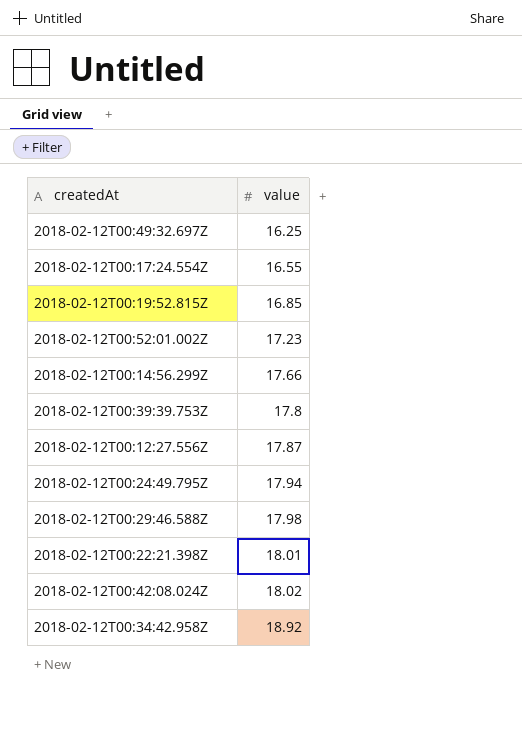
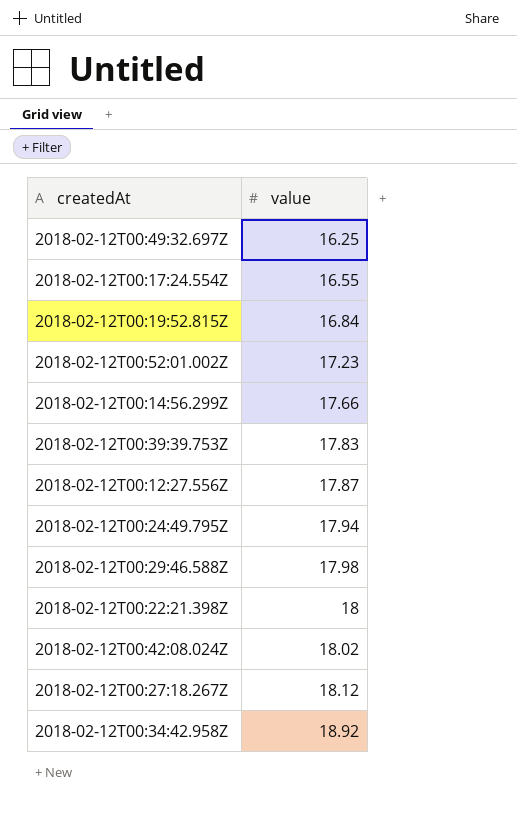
2018-02-12T00:19:52.815Z | value: 16.85 -> 16.84
2018-02-12T00:39:39.753Z | value: 17.8 -> 17.83
2018-02-12T00:22:21.398Z | value: 18.01 -> 18
row 2018-02-12T00:27:18.267Z: none -> 18.12

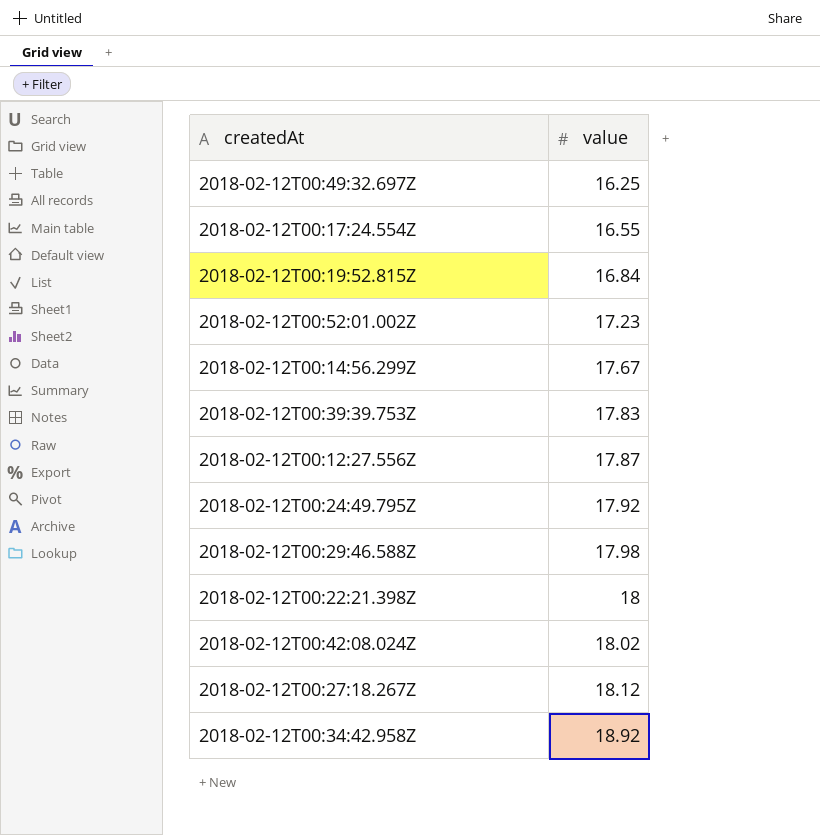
2018-02-12T00:14:56.299Z | value: 17.66 -> 17.67
2018-02-12T00:24:49.795Z | value: 17.94 -> 17.92

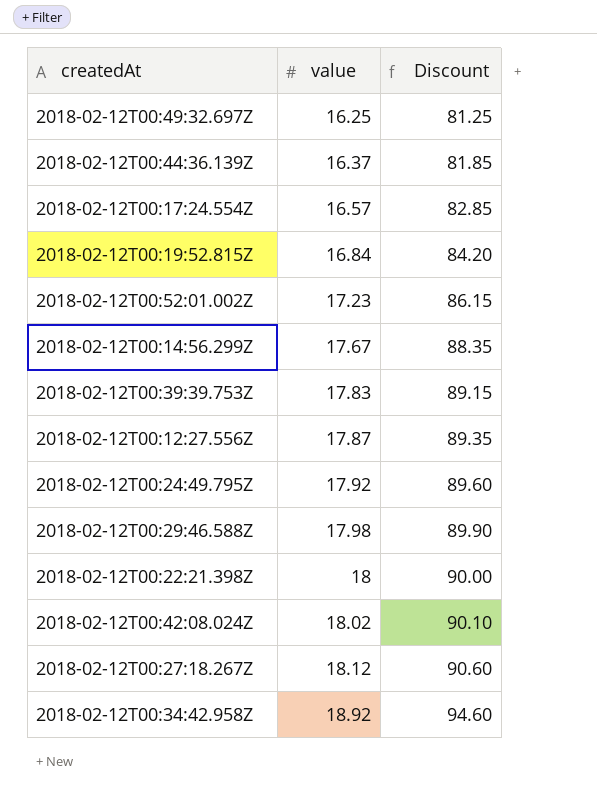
column Discount | formula: none -> [value] * 5
row 2018-02-12T00:44:36.139Z: none -> 16.37 | 81.85
2018-02-12T00:17:24.554Z | value: 16.55 -> 16.57

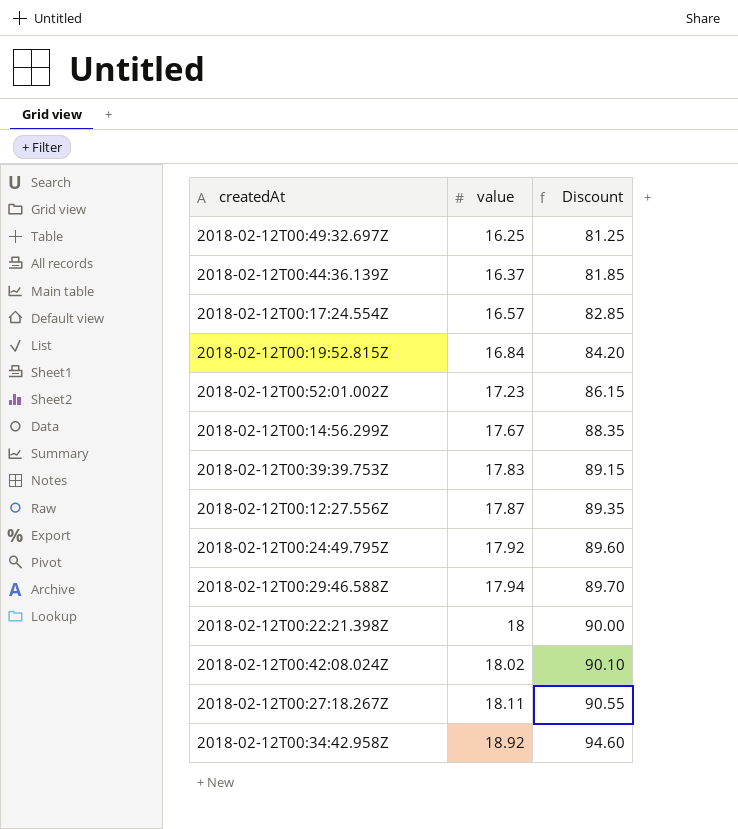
2018-02-12T00:29:46.588Z | value: 17.98 -> 17.94
2018-02-12T00:29:46.588Z | Discount: 89.90 -> 89.70
2018-02-12T00:27:18.267Z | value: 18.12 -> 18.11
2018-02-12T00:27:18.267Z | Discount: 90.60 -> 90.55

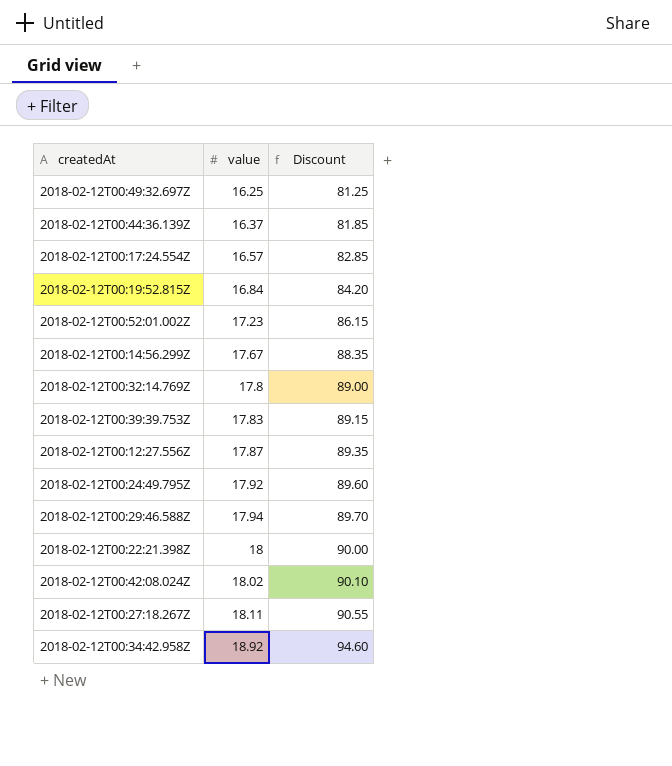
row 2018-02-12T00:32:14.769Z: none -> 17.8 | 89.00

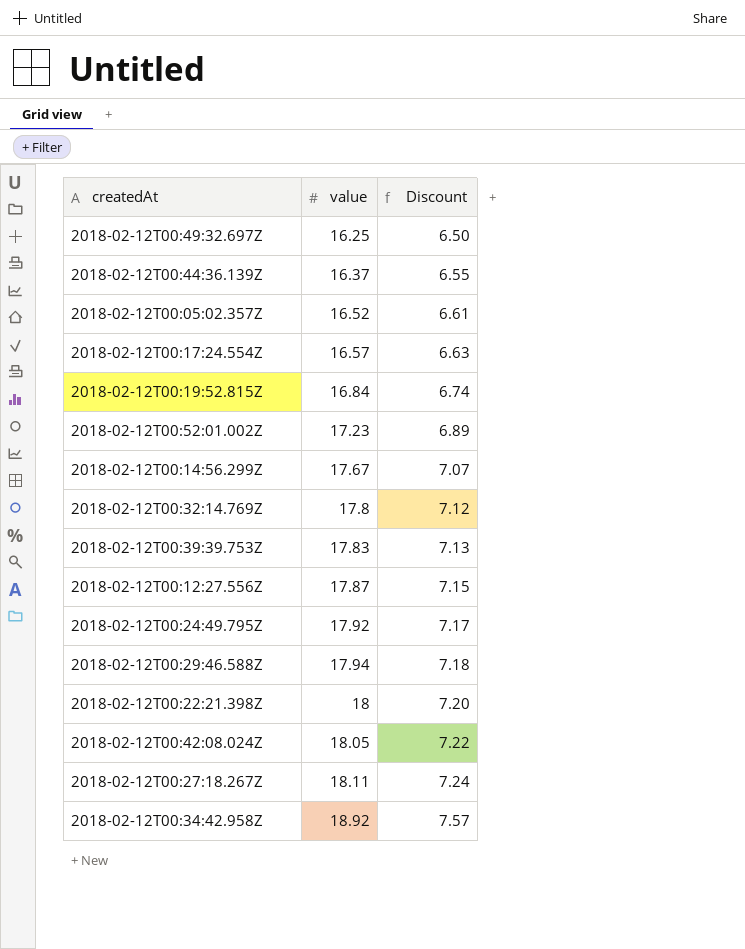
column Discount | formula: [value] * 5 -> [value] * 0.4
row 2018-02-12T00:05:02.357Z: none -> 16.52 | 6.61
2018-02-12T00:42:08.024Z | value: 18.02 -> 18.05

